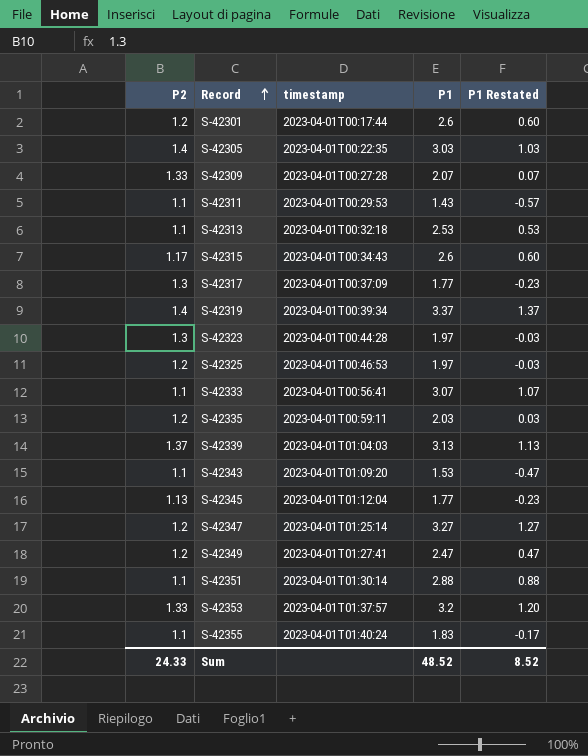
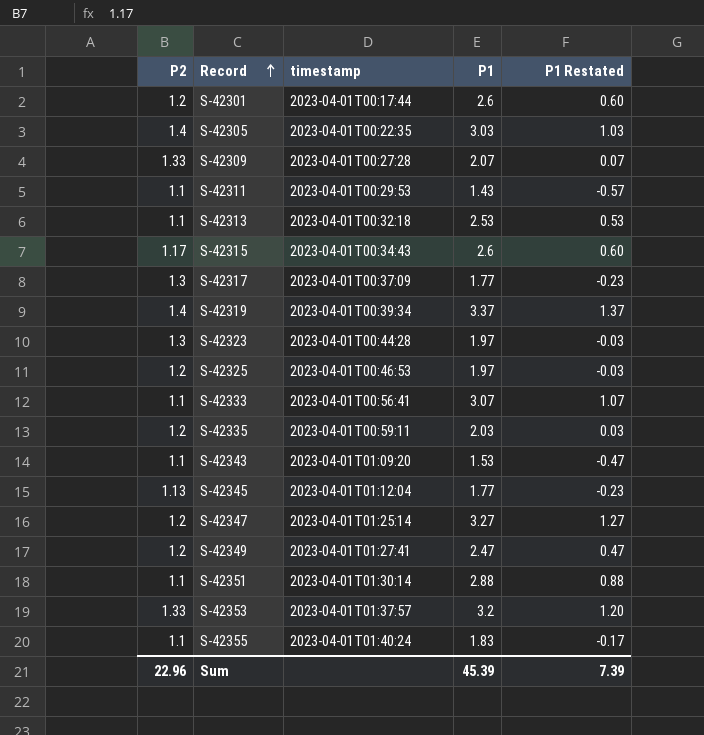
row S-42339: 1.37 | 2023-04-01T01:04:03 | 3.13 | 1.13 -> none
Sum | P2: 24.33 -> 22.96
Sum | P1: 48.52 -> 45.39
Sum | P1 Restated: 8.52 -> 7.39

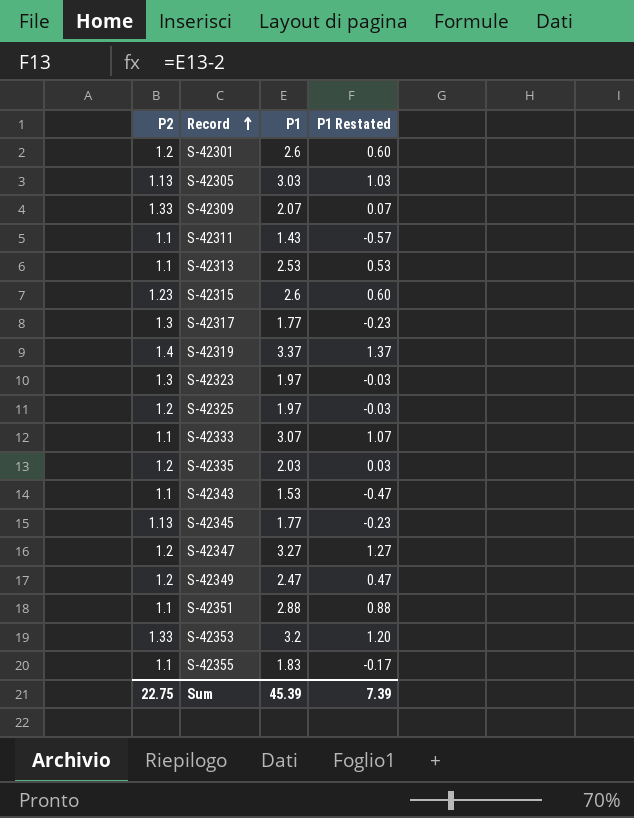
column timestamp | position: 3 -> none
S-42305 | P2: 1.4 -> 1.13
S-42315 | P2: 1.17 -> 1.23
Sum | P2: 22.96 -> 22.75

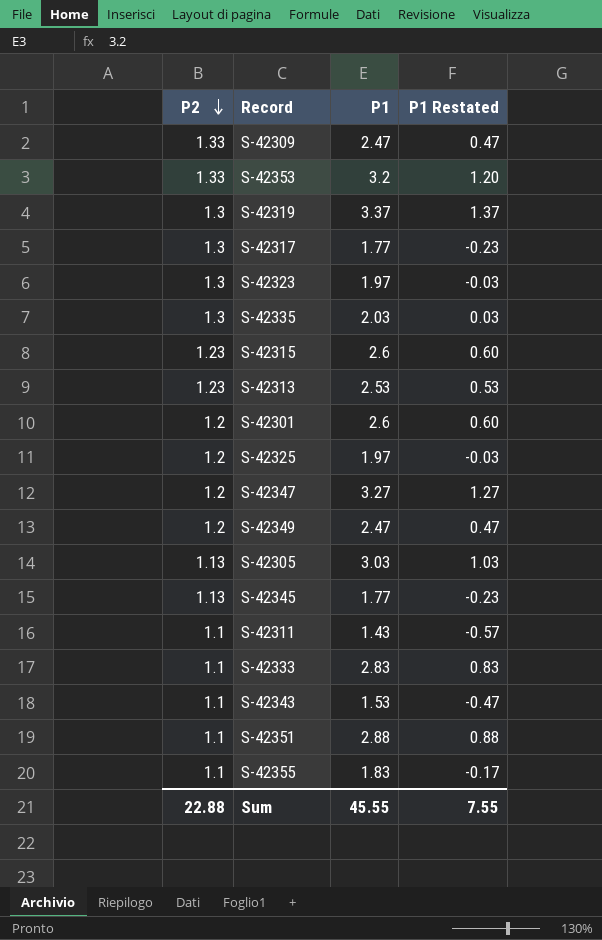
row order: Record ascending -> P2 descending
S-42309 | P1: 2.07 -> 2.47
S-42309 | P1 Restated: 0.07 -> 0.47
S-42319 | P2: 1.4 -> 1.3
S-42335 | P2: 1.2 -> 1.3
S-42313 | P2: 1.1 -> 1.23
S-42333 | P1: 3.07 -> 2.83
S-42333 | P1 Restated: 1.07 -> 0.83
Sum | P2: 22.75 -> 22.88
Sum | P1: 45.39 -> 45.55
Sum | P1 Restated: 7.39 -> 7.55

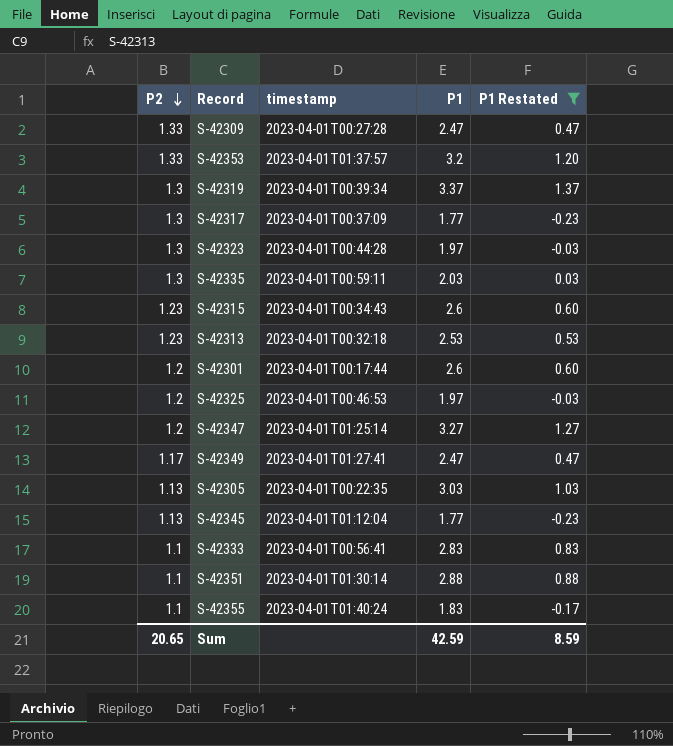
filter: none -> P1 Restated >= -0.23
column timestamp | position: none -> 3
S-42349 | P2: 1.2 -> 1.17
Sum | P2: 22.88 -> 20.65
Sum | P1: 45.55 -> 42.59
Sum | P1 Restated: 7.55 -> 8.59

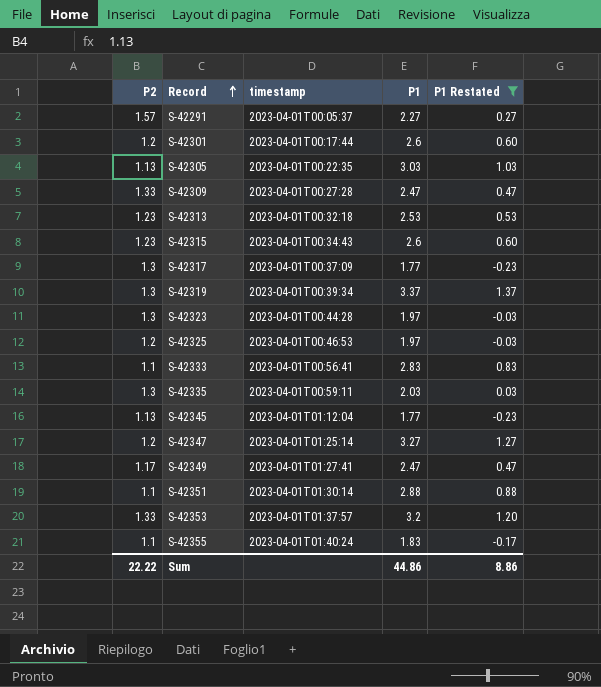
row order: P2 descending -> Record ascending
row S-42291: none -> 1.57 | 2023-04-01T00:05:37 | 2.27 | 0.27
Sum | P2: 20.65 -> 22.22
Sum | P1: 42.59 -> 44.86
Sum | P1 Restated: 8.59 -> 8.86

